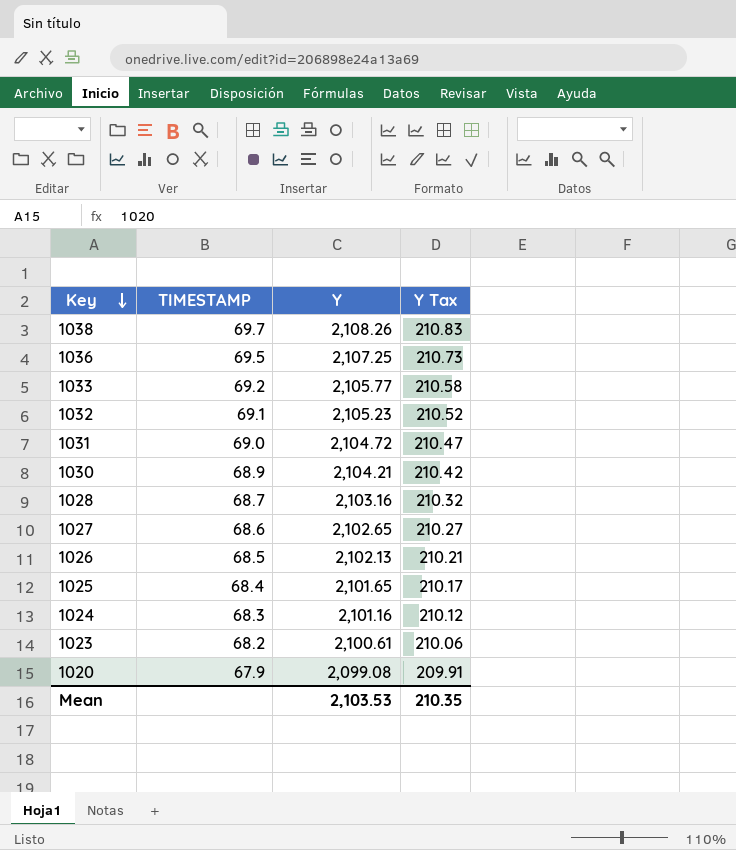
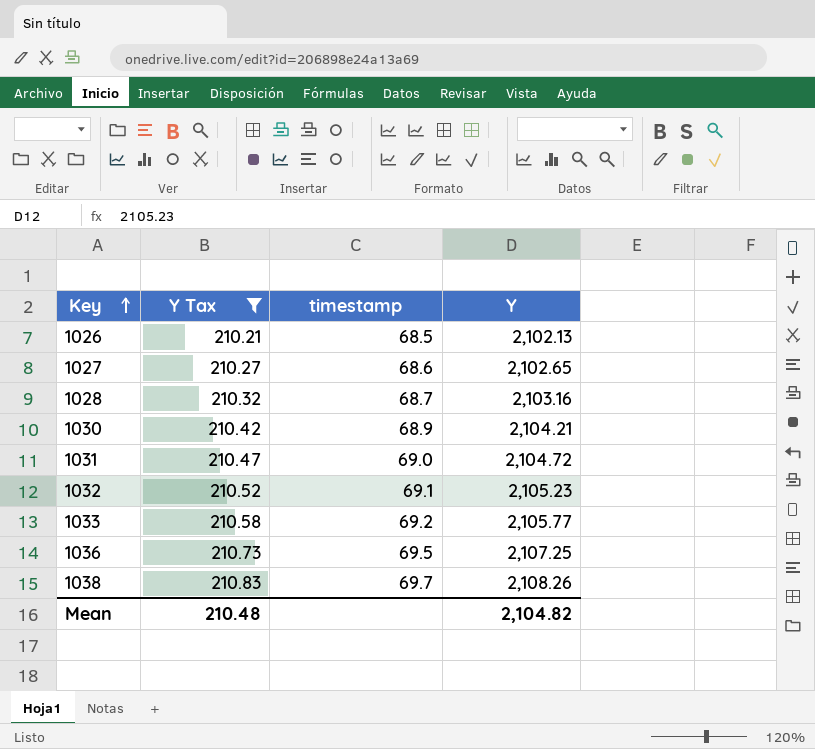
filter: none -> Y Tax >= 210.21
row order: Key descending -> Key ascending
column Y Tax | position: 4 -> 2
column name: TIMESTAMP -> timestamp
Mean | Y Tax: 210.35 -> 210.48
Mean | Y: 2,103.53 -> 2,104.82

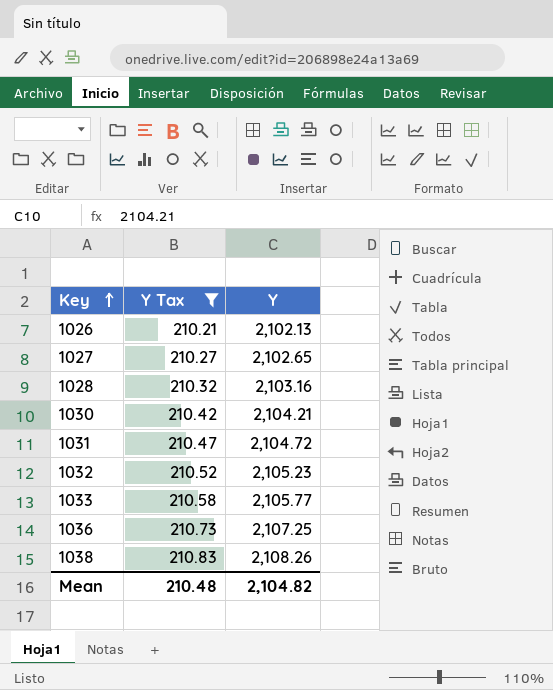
column timestamp | position: 3 -> none

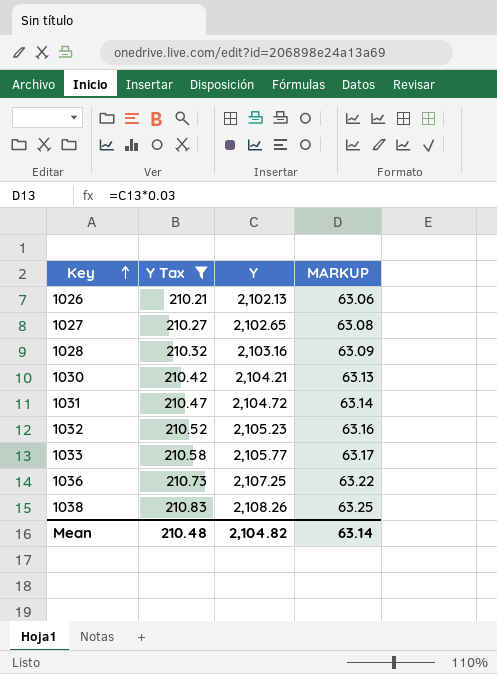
column MARKUP | formula: none -> [Y] * 0.03

